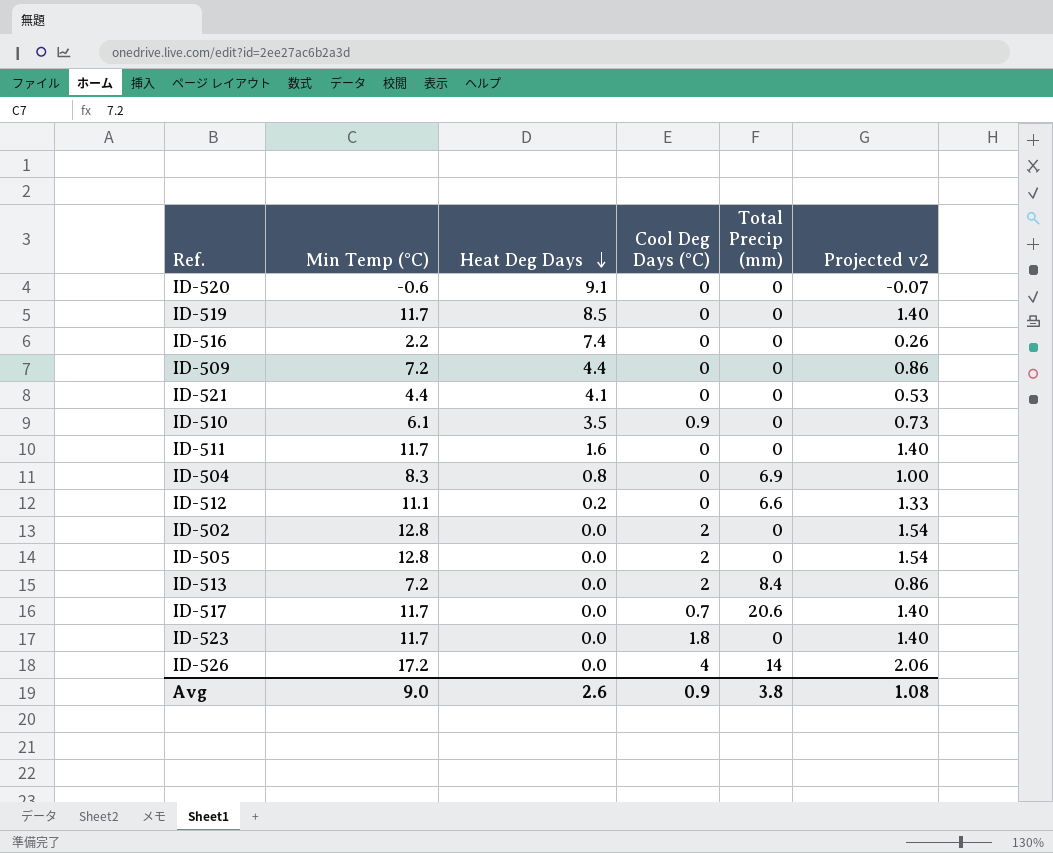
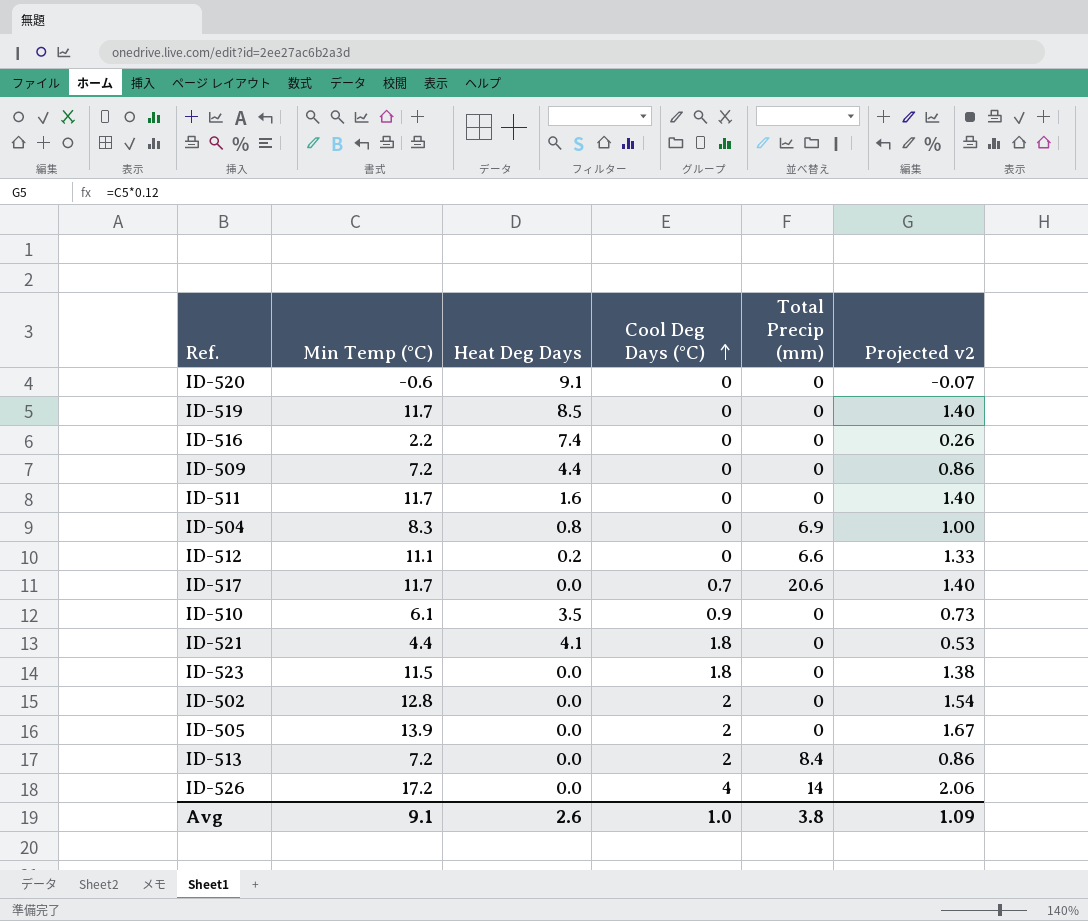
row order: Heat Deg Days descending -> Cool Deg Days (°C) ascending
ID-521 | Cool Deg Days (°C): 0 -> 1.8
ID-523 | Min Temp (°C): 11.7 -> 11.5
ID-523 | Projected v2: 1.40 -> 1.38
ID-505 | Min Temp (°C): 12.8 -> 13.9
ID-505 | Projected v2: 1.54 -> 1.67
Avg | Min Temp (°C): 9.0 -> 9.1
Avg | Cool Deg Days (°C): 0.9 -> 1.0
Avg | Projected v2: 1.08 -> 1.09

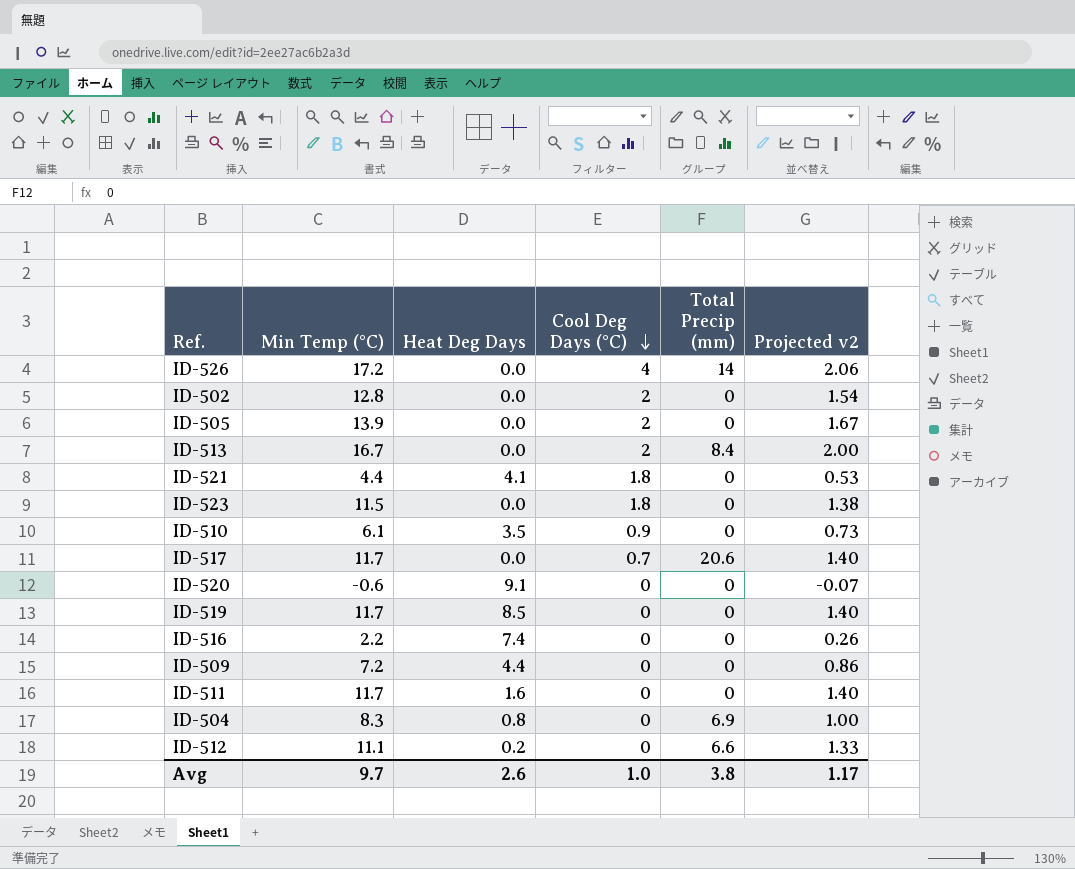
row order: Cool Deg Days (°C) ascending -> Cool Deg Days (°C) descending
ID-513 | Min Temp (°C): 7.2 -> 16.7
ID-513 | Projected v2: 0.86 -> 2.00
Avg | Min Temp (°C): 9.1 -> 9.7
Avg | Projected v2: 1.09 -> 1.17

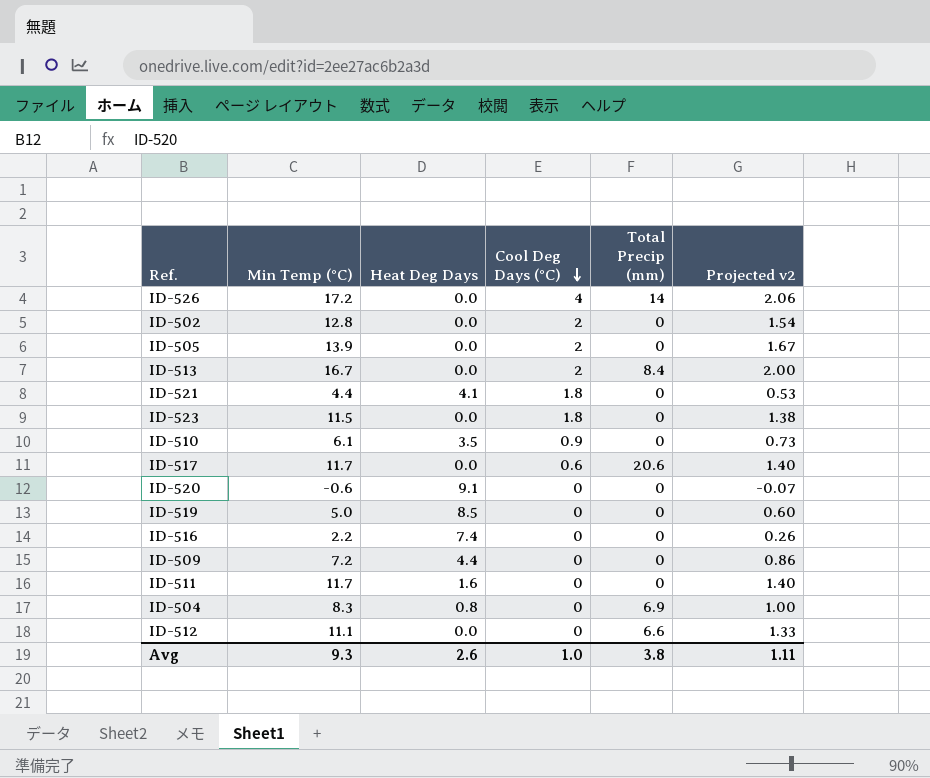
ID-517 | Cool Deg Days (°C): 0.7 -> 0.6
ID-519 | Min Temp (°C): 11.7 -> 5.0
ID-519 | Projected v2: 1.40 -> 0.60
ID-512 | Heat Deg Days: 0.2 -> 0.0
Avg | Min Temp (°C): 9.7 -> 9.3
Avg | Projected v2: 1.17 -> 1.11

